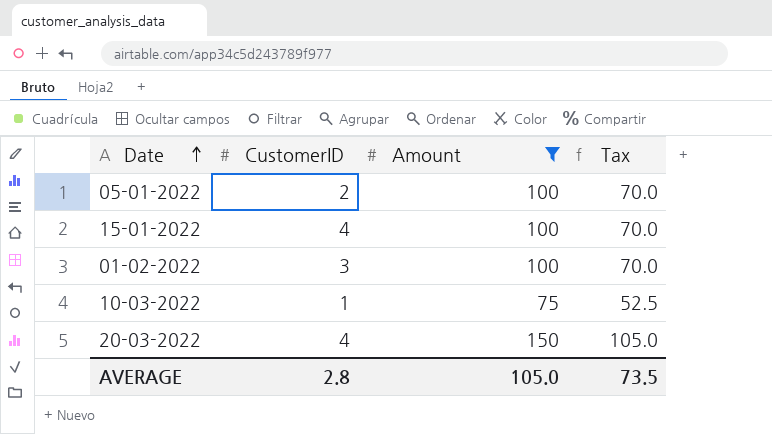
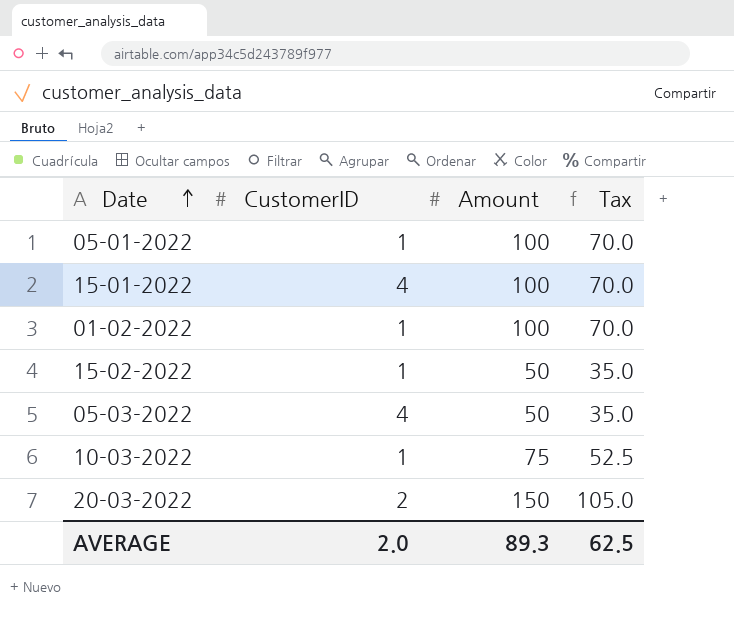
filter: Amount != 50 -> none
05-01-2022 | CustomerID: 2 -> 1
01-02-2022 | CustomerID: 3 -> 1
20-03-2022 | CustomerID: 4 -> 2
AVERAGE | CustomerID: 2.8 -> 2.0
AVERAGE | Amount: 105.0 -> 89.3
AVERAGE | Tax: 73.5 -> 62.5

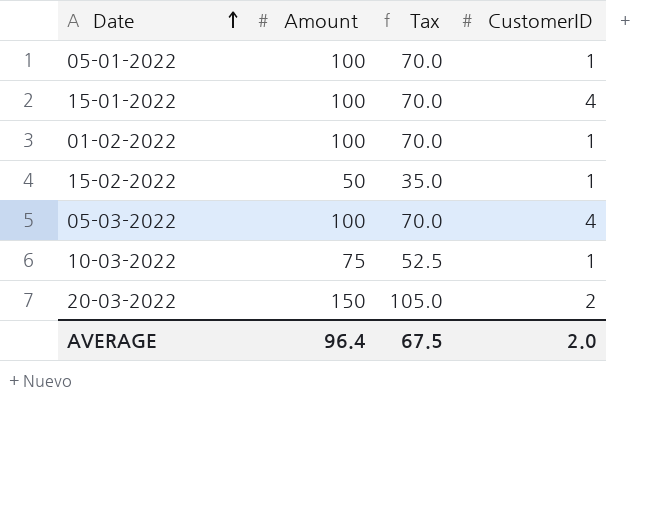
column CustomerID | position: 2 -> 4
05-03-2022 | Amount: 50 -> 100
05-03-2022 | Tax: 35.0 -> 70.0
AVERAGE | Amount: 89.3 -> 96.4
AVERAGE | Tax: 62.5 -> 67.5

